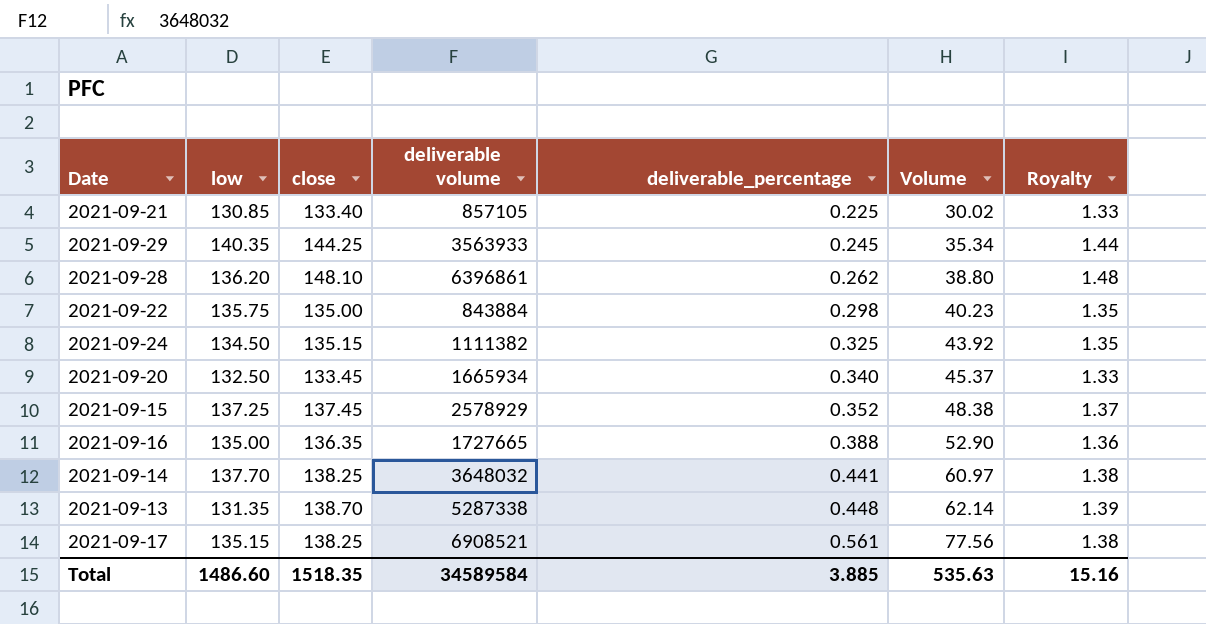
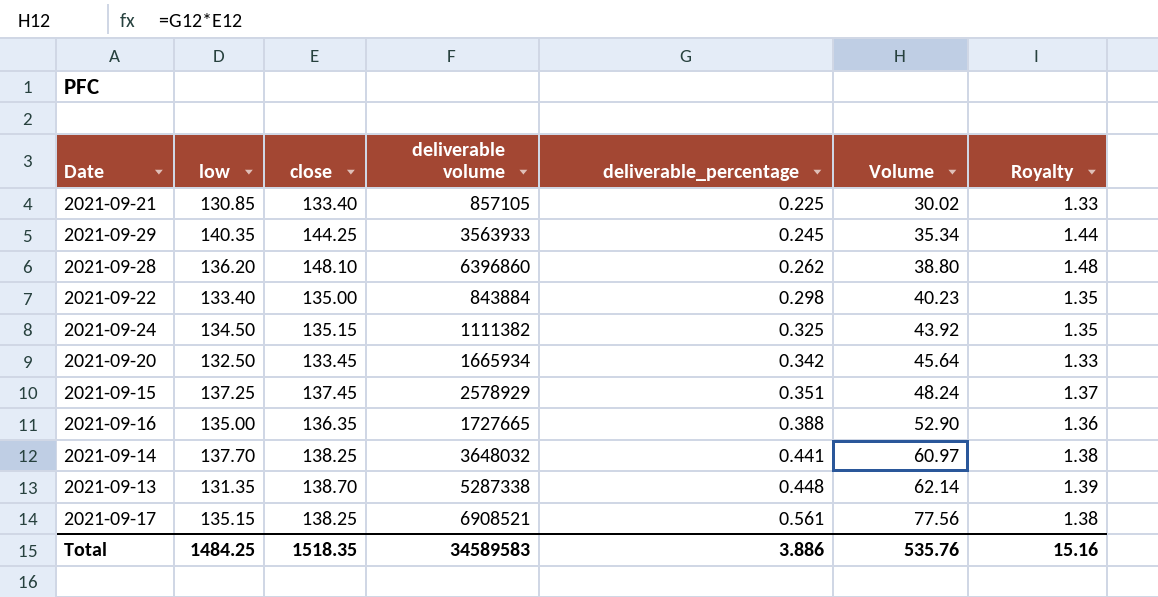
2021-09-28 | deliverable volume: 6396861 -> 6396860
2021-09-22 | low: 135.75 -> 133.40
2021-09-20 | deliverable_percentage: 0.340 -> 0.342
2021-09-20 | Volume: 45.37 -> 45.64
2021-09-15 | deliverable_percentage: 0.352 -> 0.351
2021-09-15 | Volume: 48.38 -> 48.24
Total | low: 1486.60 -> 1484.25
Total | deliverable volume: 34589584 -> 34589583
Total | deliverable_percentage: 3.885 -> 3.886
Total | Volume: 535.63 -> 535.76

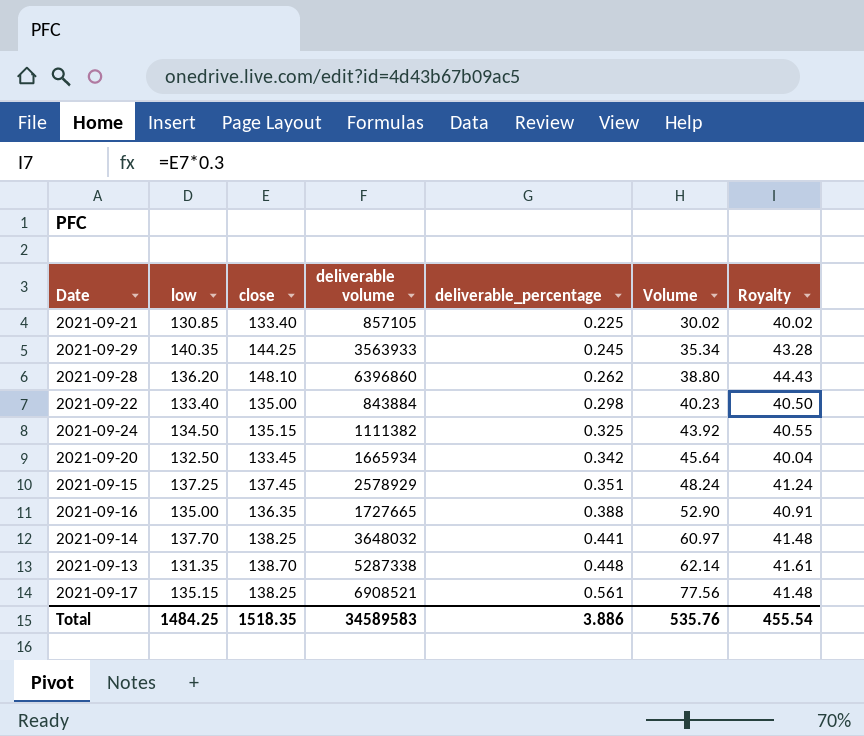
column Royalty | formula: [close] * 0.01 -> [close] * 0.3
Total | Royalty: 15.16 -> 455.54

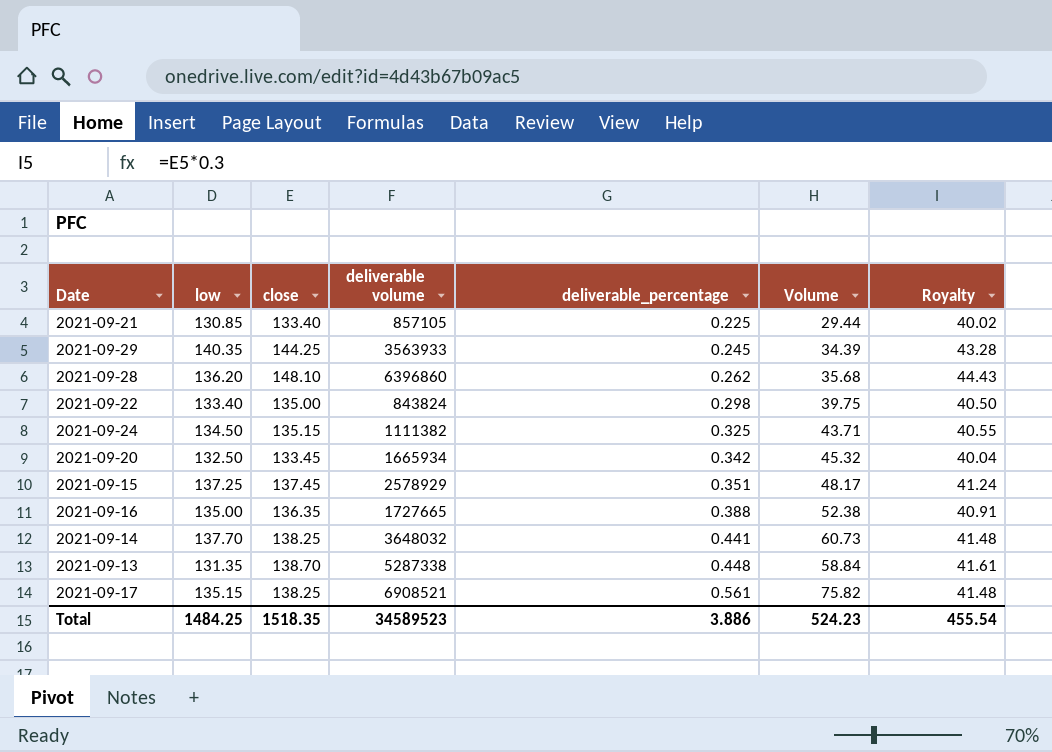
column Volume | formula: [close] * [deliverable_percentage] -> [low] * [deliverable_percentage]
2021-09-22 | deliverable volume: 843884 -> 843824
Total | deliverable volume: 34589583 -> 34589523
Total | Volume: 535.76 -> 524.23

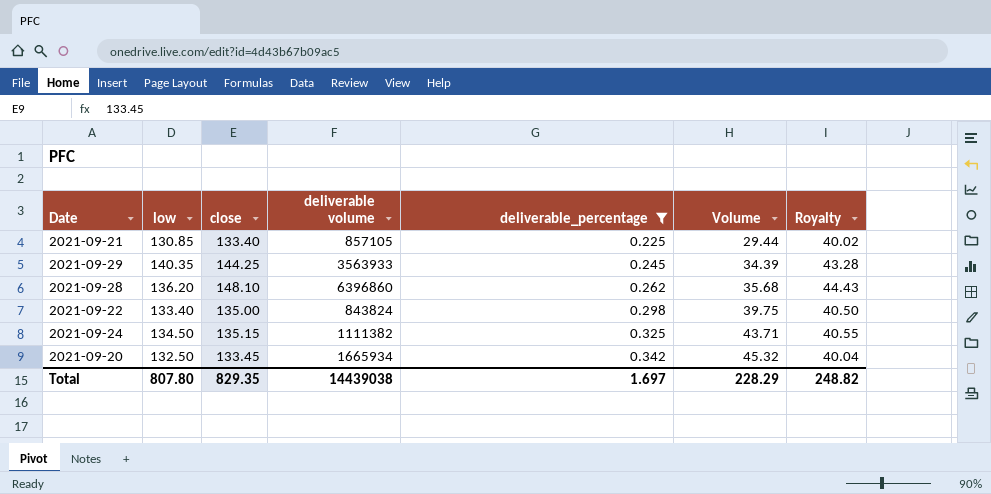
filter: none -> deliverable_percentage <= 0.342
Total | low: 1484.25 -> 807.80
Total | close: 1518.35 -> 829.35
Total | deliverable volume: 34589523 -> 14439038
Total | deliverable_percentage: 3.886 -> 1.697
Total | Volume: 524.23 -> 228.29
Total | Royalty: 455.54 -> 248.82

